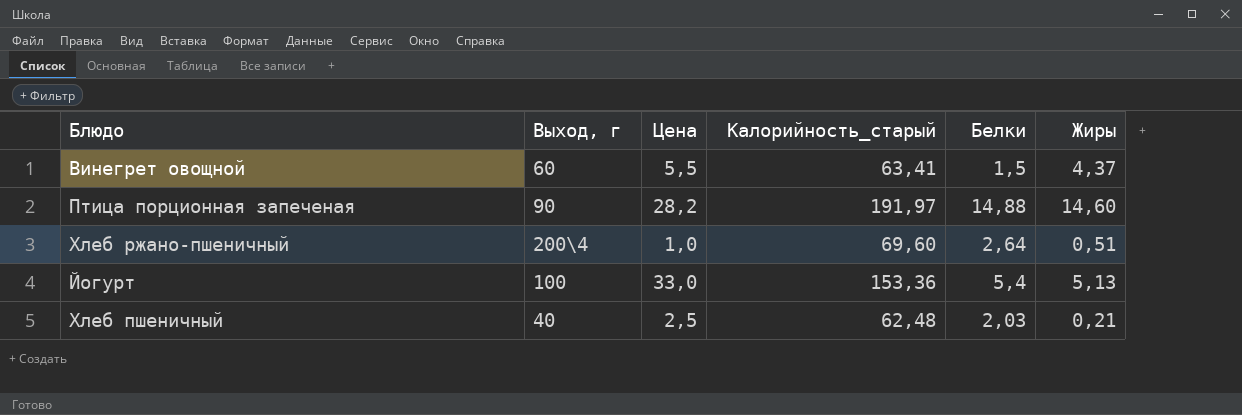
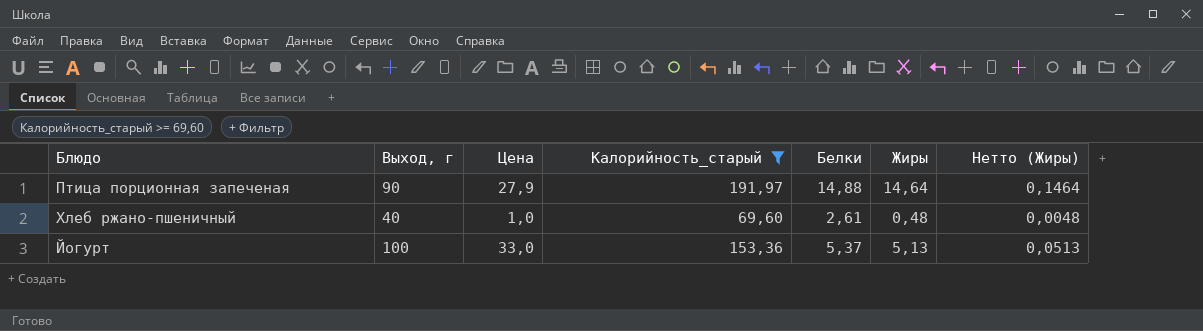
filter: none -> Калорийность_старый >= 69,60
column Нетто (Жиры) | formula: none -> [Жиры] * 0,01
Птица порционная запеченая | Цена: 28,2 -> 27,9
Птица порционная запеченая | Жиры: 14,60 -> 14,64
Хлеб ржано-пшеничный | Выход, г: 200\4 -> 40
Хлеб ржано-пшеничный | Белки: 2,64 -> 2,61
Хлеб ржано-пшеничный | Жиры: 0,51 -> 0,48
Йогурт | Белки: 5,4 -> 5,37

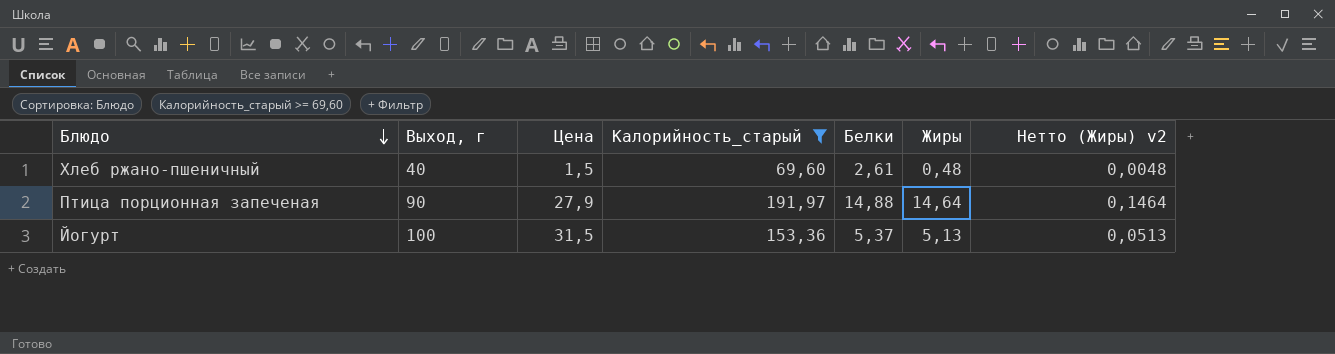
row order: none -> Блюдо descending
column name: Нетто (Жиры) -> Нетто (Жиры) v2
Хлеб ржано-пшеничный | Цена: 1,0 -> 1,5
Йогурт | Цена: 33,0 -> 31,5

